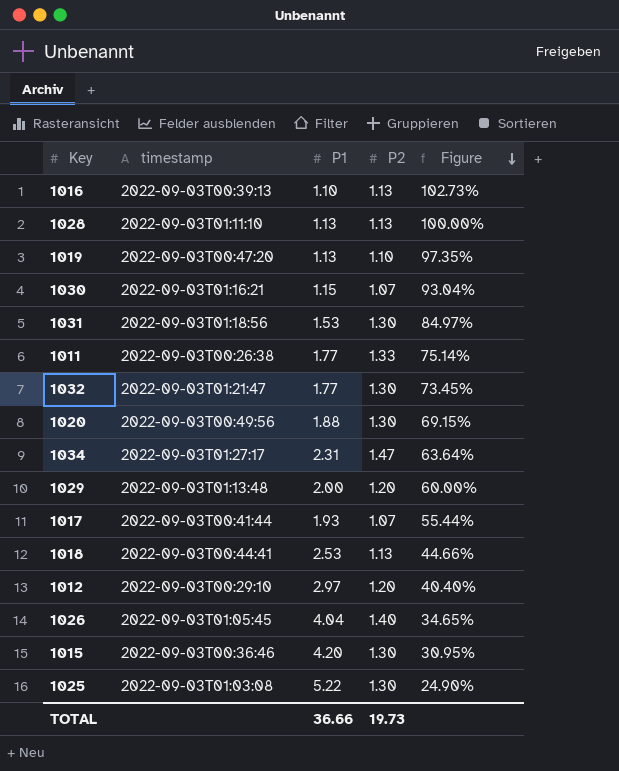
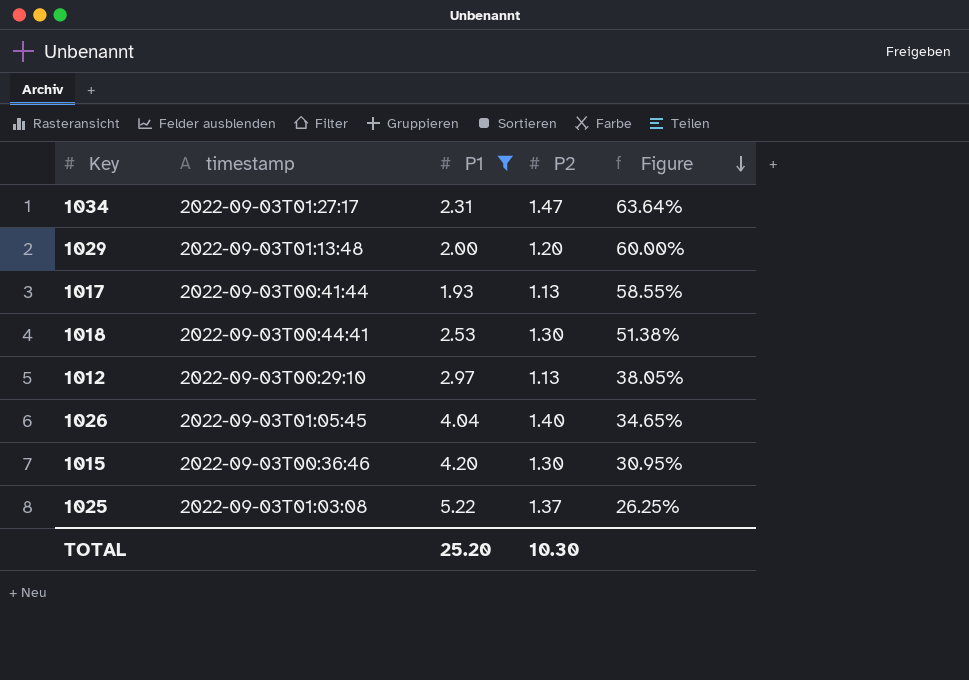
filter: none -> P1 >= 1.93
1017 | P2: 1.07 -> 1.13
1017 | Figure: 55.44% -> 58.55%
1018 | P2: 1.13 -> 1.30
1018 | Figure: 44.66% -> 51.38%
1012 | P2: 1.20 -> 1.13
1012 | Figure: 40.40% -> 38.05%
1025 | P2: 1.30 -> 1.37
1025 | Figure: 24.90% -> 26.25%
TOTAL | P1: 36.66 -> 25.20
TOTAL | P2: 19.73 -> 10.30

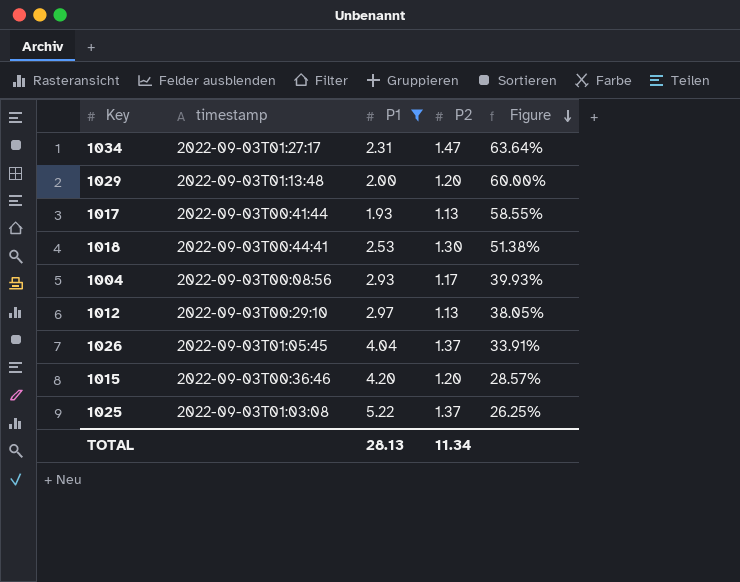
row 1004: none -> 2022-09-03T00:08:56 | 2.93 | 1.17 | 39.93%
1026 | P2: 1.40 -> 1.37
1026 | Figure: 34.65% -> 33.91%
1015 | P2: 1.30 -> 1.20
1015 | Figure: 30.95% -> 28.57%
TOTAL | P1: 25.20 -> 28.13
TOTAL | P2: 10.30 -> 11.34

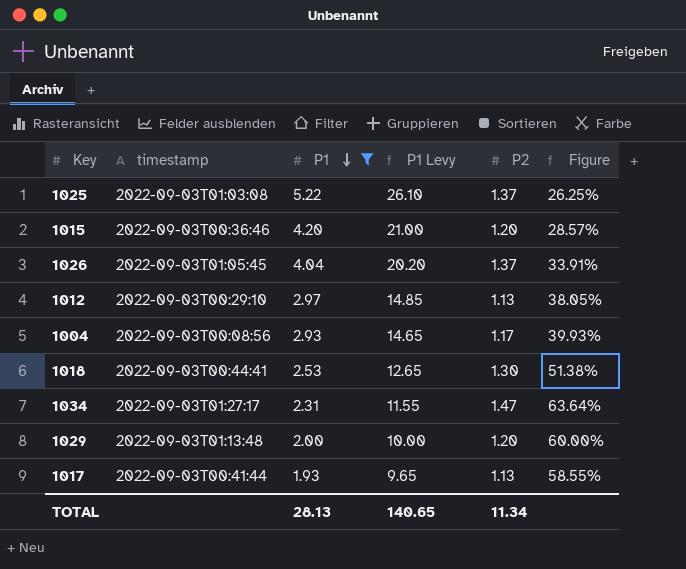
row order: Figure descending -> P1 descending
column P1 Levy | formula: none -> [P1] * 5

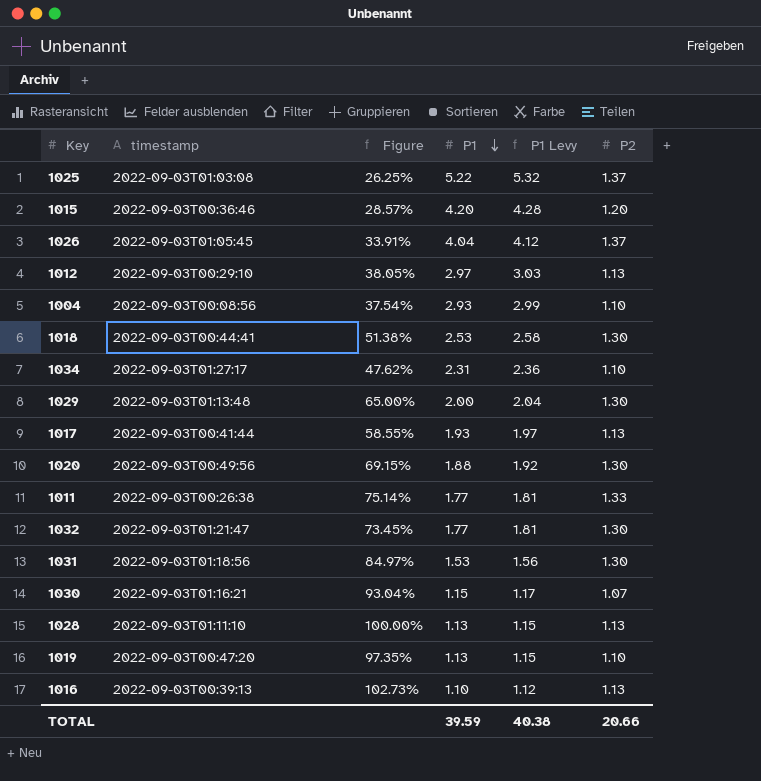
filter: P1 >= 1.93 -> none
column Figure | position: 6 -> 3
column P1 Levy | formula: [P1] * 5 -> [P1] * 1.02
1004 | Figure: 39.93% -> 37.54%
1004 | P2: 1.17 -> 1.10
1034 | Figure: 63.64% -> 47.62%
1034 | P2: 1.47 -> 1.10
1029 | Figure: 60.00% -> 65.00%
1029 | P2: 1.20 -> 1.30
TOTAL | P1: 28.13 -> 39.59
TOTAL | P1 Levy: 140.65 -> 40.38
TOTAL | P2: 11.34 -> 20.66

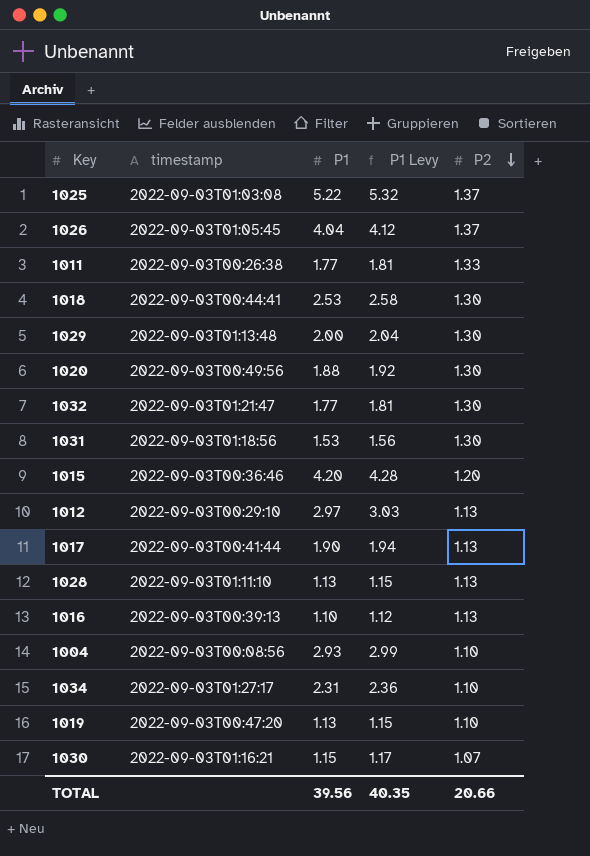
row order: P1 descending -> P2 descending
column Figure | formula: [P2] / [P1] -> none
1017 | P1: 1.93 -> 1.90
1017 | P1 Levy: 1.97 -> 1.94
TOTAL | P1: 39.59 -> 39.56
TOTAL | P1 Levy: 40.38 -> 40.35

